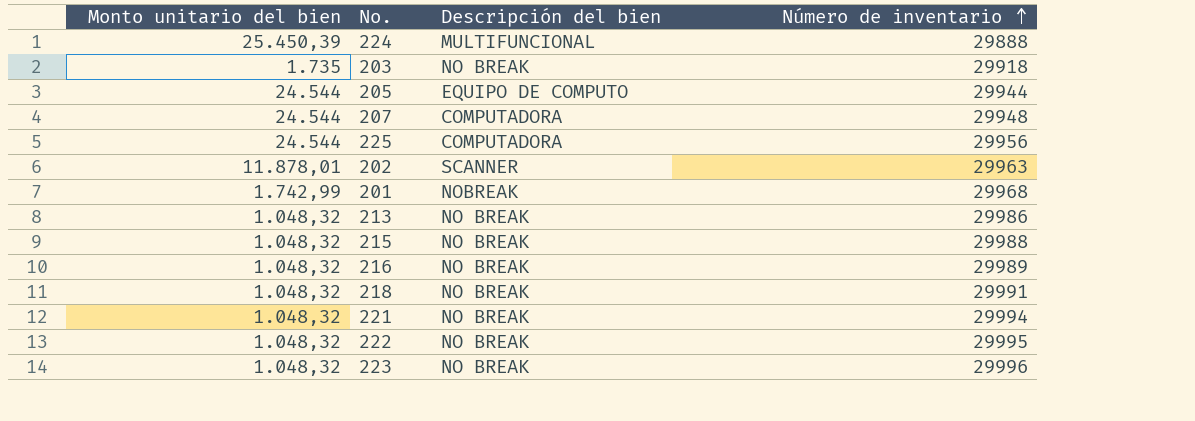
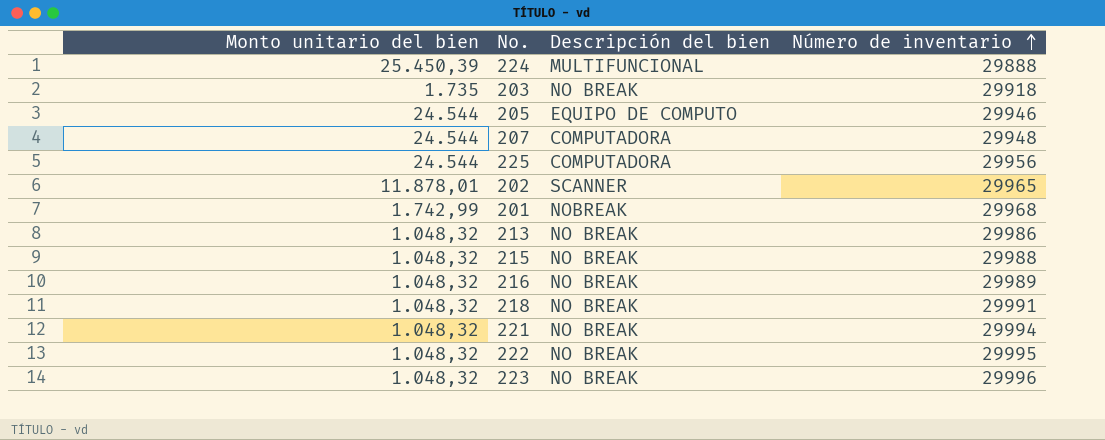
205 | Número de inventario: 29944 -> 29946
202 | Número de inventario: 29963 -> 29965

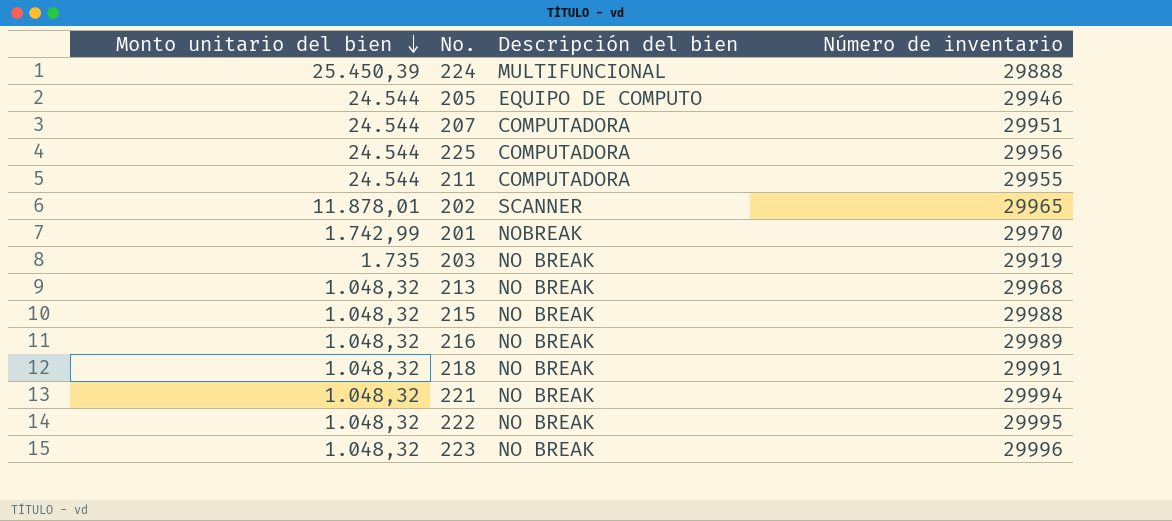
row order: Número de inventario ascending -> Monto unitario del bien descending
207 | Número de inventario: 29948 -> 29951
row 211: none -> 24.544 | COMPUTADORA | 29955
201 | Número de inventario: 29968 -> 29970
203 | Número de inventario: 29918 -> 29919
213 | Número de inventario: 29986 -> 29968

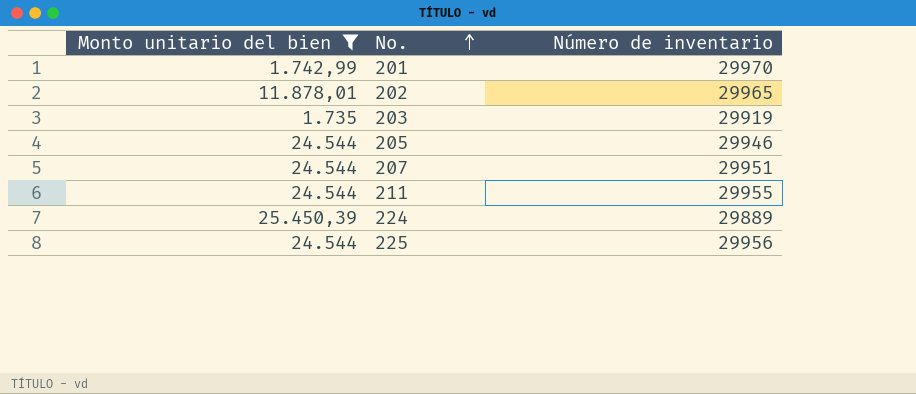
filter: none -> Monto unitario del bien != 1.048,32
row order: Monto unitario del bien descending -> No. ascending
column Descripción del bien | position: 3 -> none
224 | Número de inventario: 29888 -> 29889

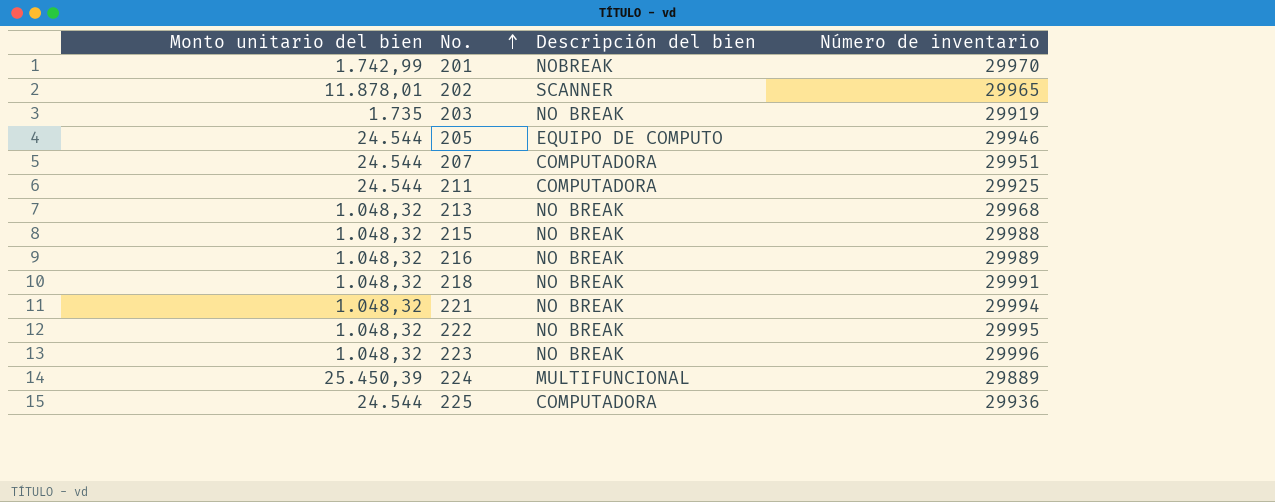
filter: Monto unitario del bien != 1.048,32 -> none
column Descripción del bien | position: none -> 3
211 | Número de inventario: 29955 -> 29925
225 | Número de inventario: 29956 -> 29936

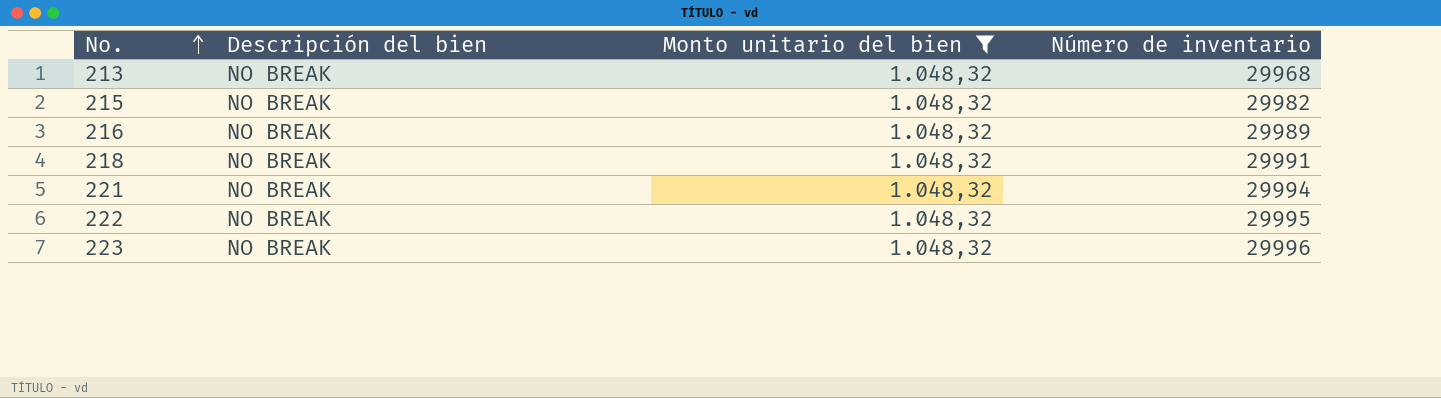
filter: none -> Monto unitario del bien = 1.048,32
column Monto unitario del bien | position: 1 -> 3
215 | Número de inventario: 29988 -> 29982

